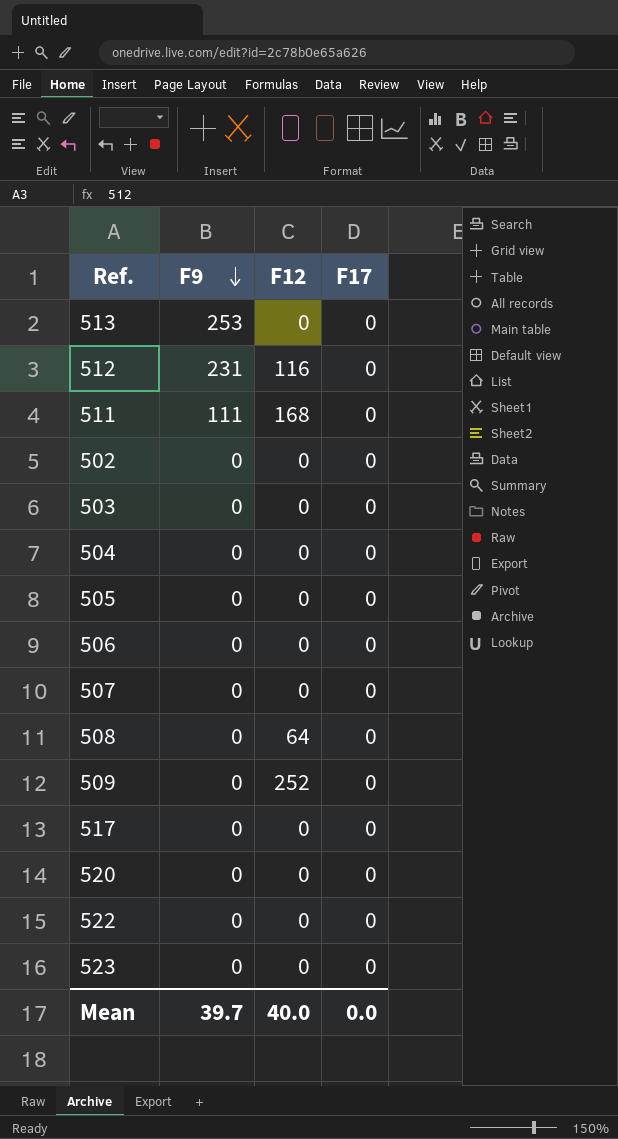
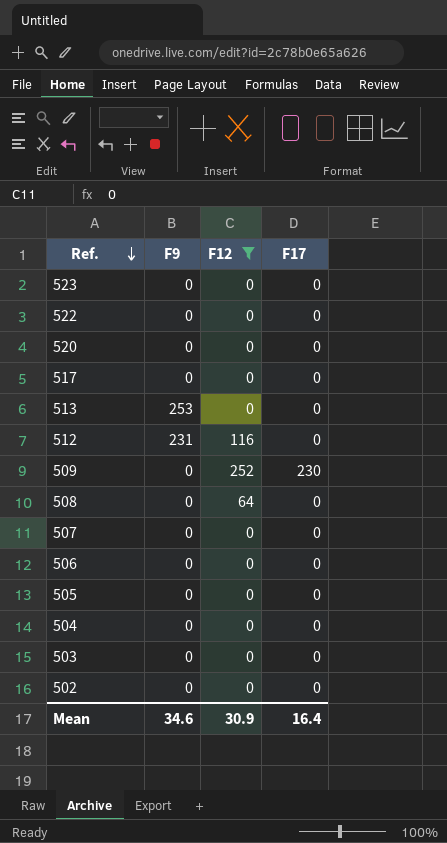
filter: none -> F12 != 168
row order: F9 descending -> Ref. descending
509 | F17: 0 -> 230
Mean | F9: 39.7 -> 34.6
Mean | F12: 40.0 -> 30.9
Mean | F17: 0.0 -> 16.4

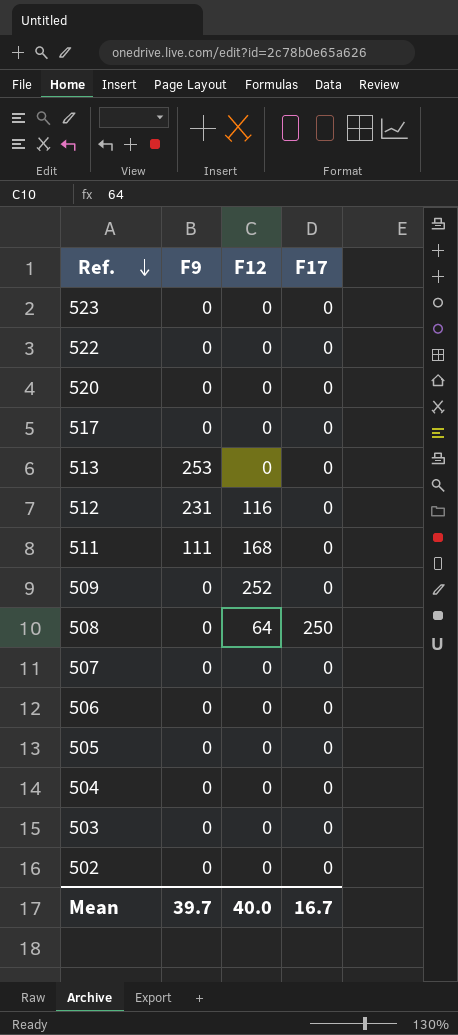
filter: F12 != 168 -> none
509 | F17: 230 -> 0
508 | F17: 0 -> 250
Mean | F9: 34.6 -> 39.7
Mean | F12: 30.9 -> 40.0
Mean | F17: 16.4 -> 16.7

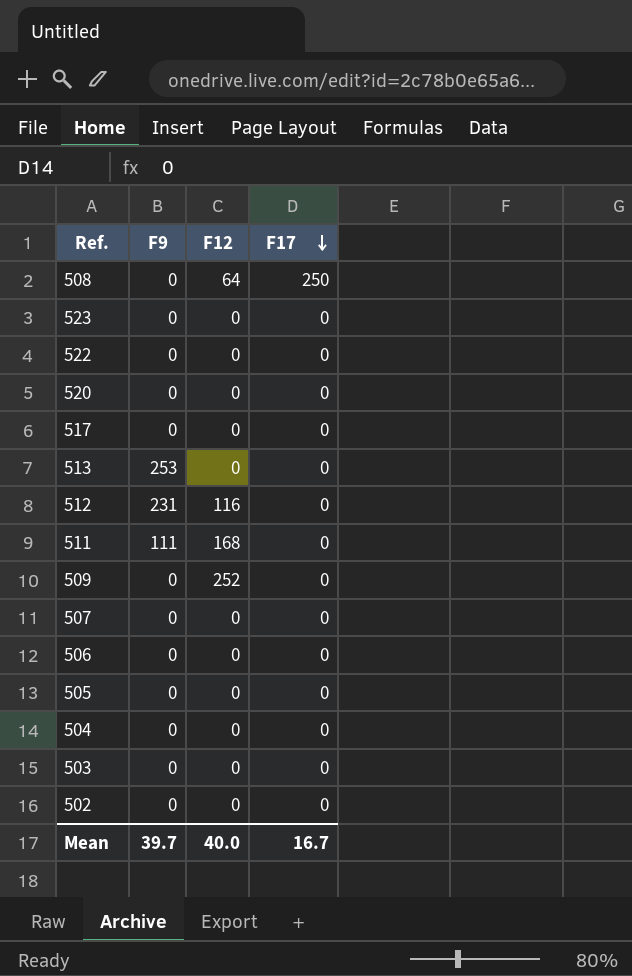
row order: Ref. descending -> F17 descending

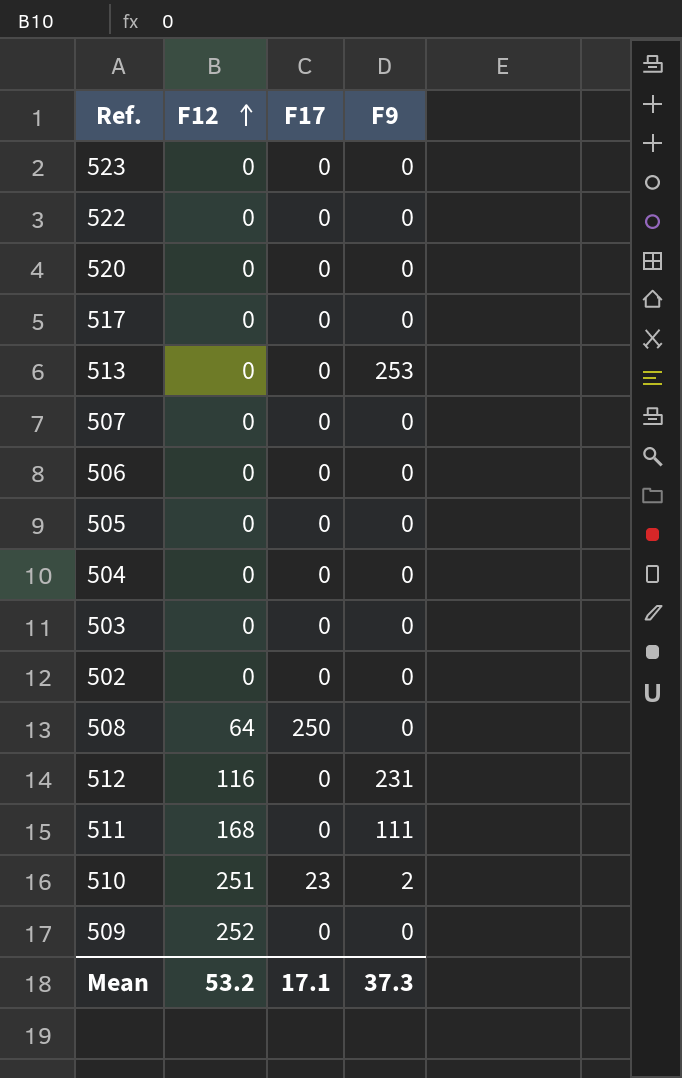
row order: F17 descending -> F12 ascending
column F9 | position: 2 -> 4
row 510: none -> 251 | 23 | 2
Mean | F12: 40.0 -> 53.2
Mean | F17: 16.7 -> 17.1
Mean | F9: 39.7 -> 37.3

